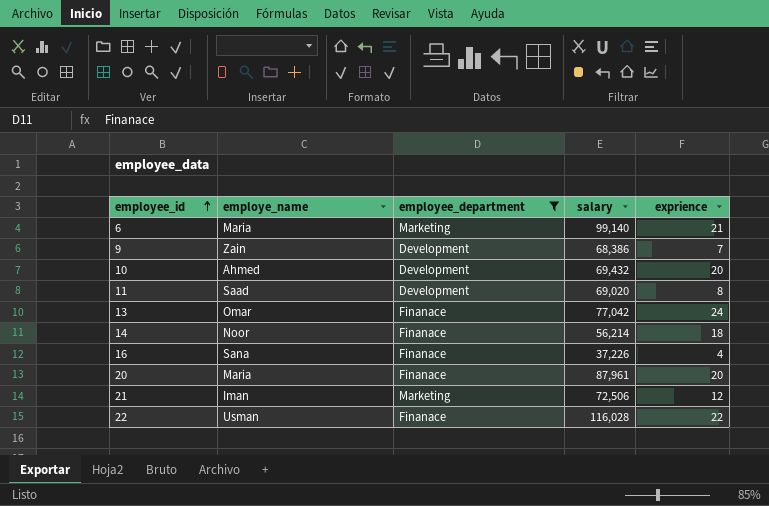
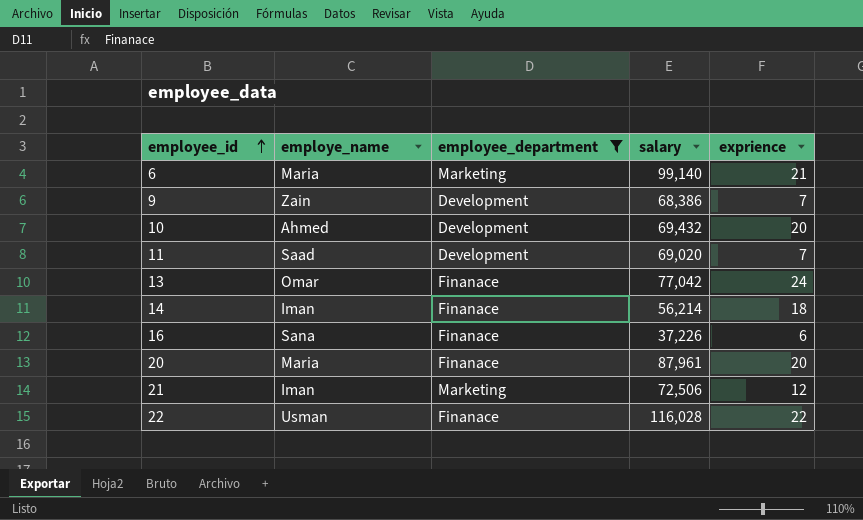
11 | exprience: 8 -> 7
14 | employe_name: Noor -> Iman
16 | exprience: 4 -> 6

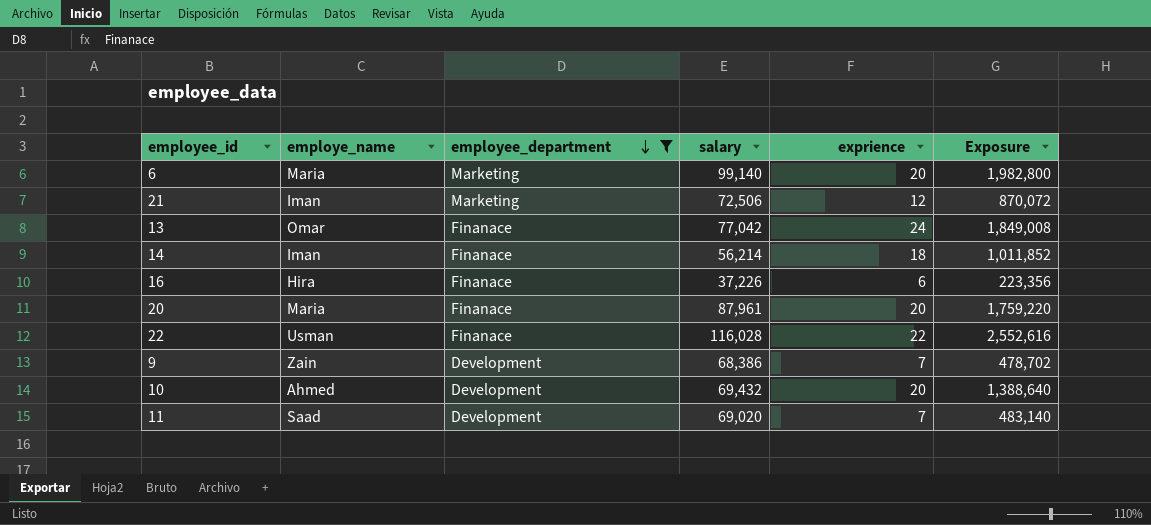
row order: employee_id ascending -> employee_department descending
column Exposure | formula: none -> [salary] * [exprience]
6 | exprience: 21 -> 20
16 | employe_name: Sana -> Hira

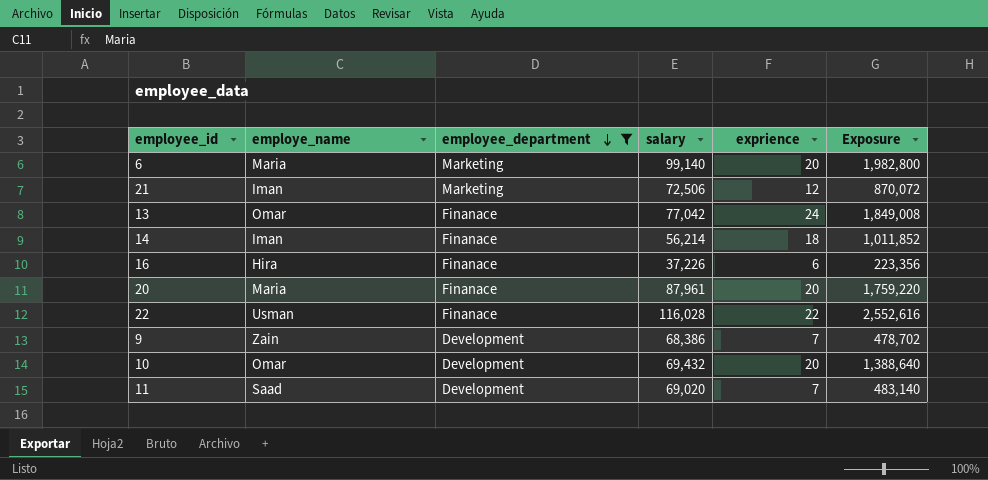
10 | employe_name: Ahmed -> Omar

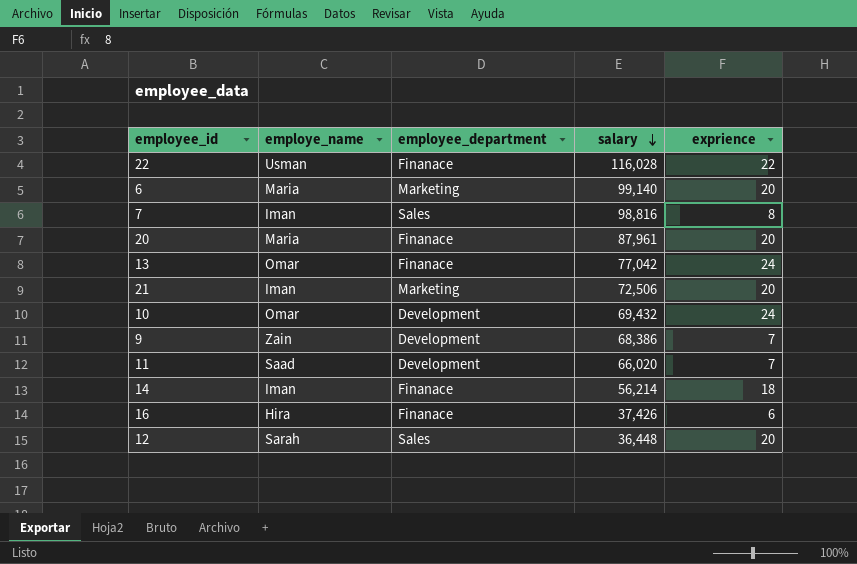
filter: employee_department != Sales -> none
row order: employee_department descending -> salary descending
column Exposure | formula: [salary] * [exprience] -> none
21 | exprience: 12 -> 20
10 | exprience: 20 -> 24
11 | salary: 69,020 -> 66,020
16 | salary: 37,226 -> 37,426

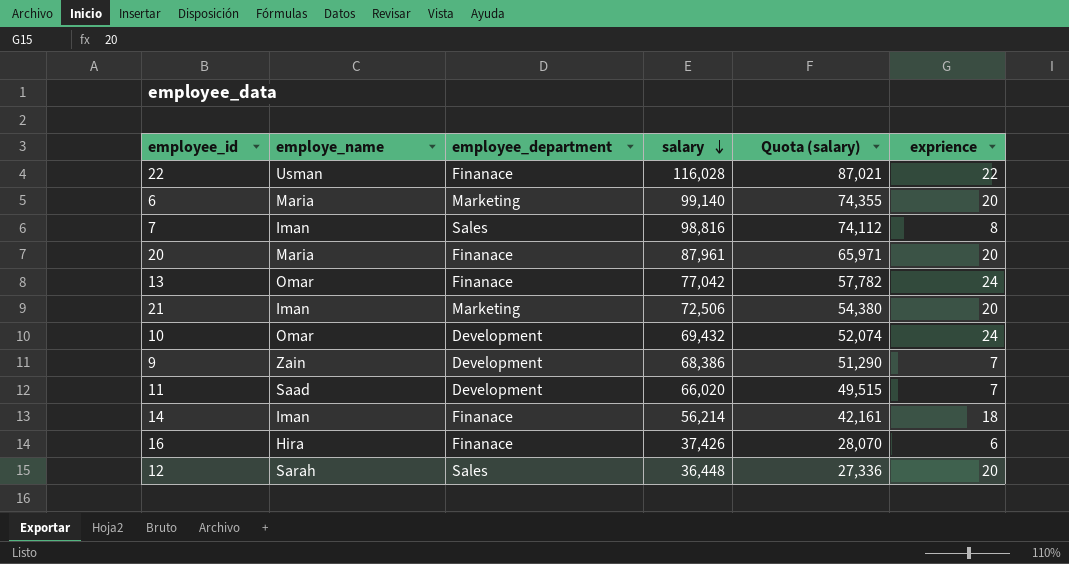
column Quota (salary) | formula: none -> [salary] * 0.75

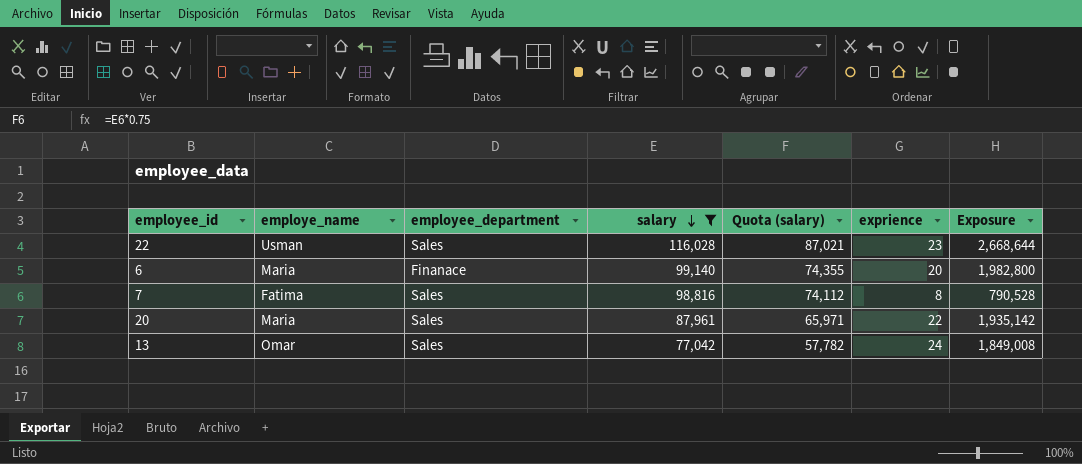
filter: none -> salary >= 77,042
column Exposure | formula: none -> [salary] * [exprience]
22 | employee_department: Finanace -> Sales
22 | exprience: 22 -> 23
6 | employee_department: Marketing -> Finanace
7 | employe_name: Iman -> Fatima
20 | employee_department: Finanace -> Sales
20 | exprience: 20 -> 22
13 | employee_department: Finanace -> Sales

